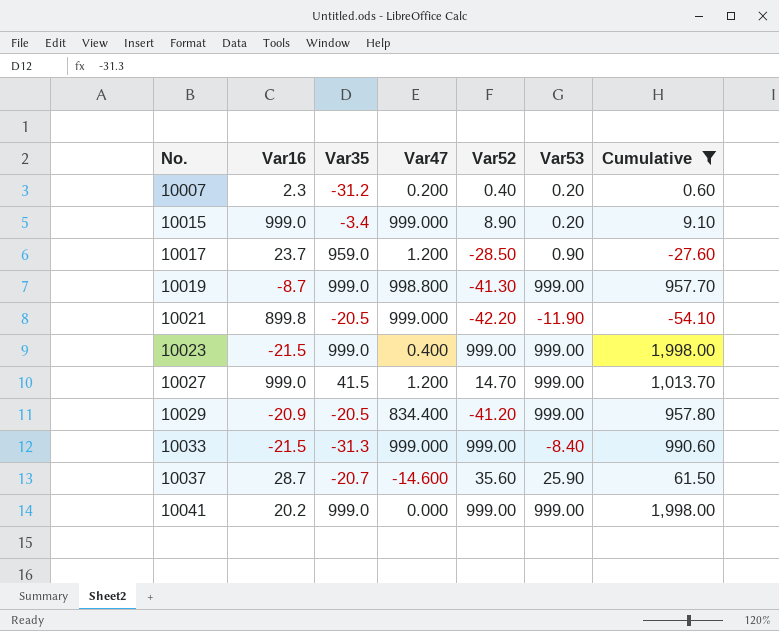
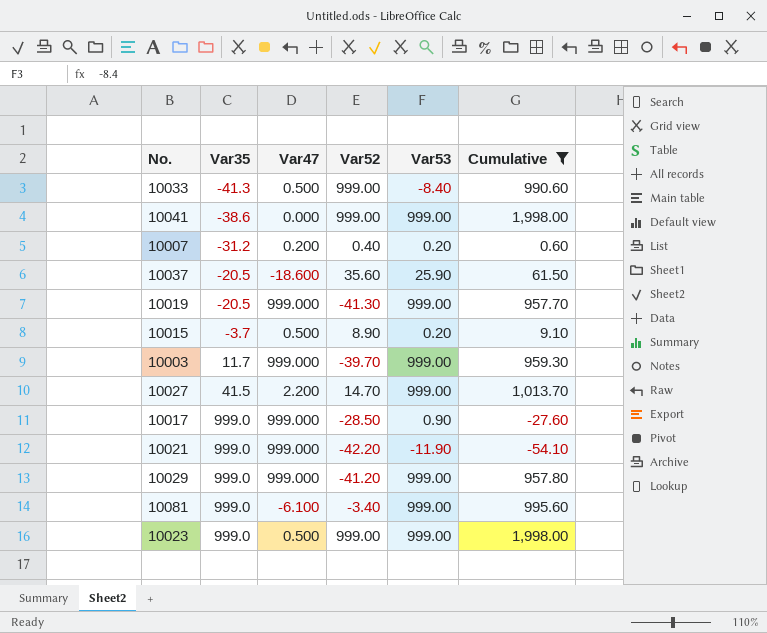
row order: No. ascending -> Var35 ascending
column Var16 | position: 2 -> none
10033 | Var35: -31.3 -> -41.3
10033 | Var47: 999.000 -> 0.500
10041 | Var35: 999.0 -> -38.6
10037 | Var35: -20.7 -> -20.5
10037 | Var47: -14.600 -> -18.600
10019 | Var35: 999.0 -> -20.5
10019 | Var47: 998.800 -> 999.000
10015 | Var35: -3.4 -> -3.7
10015 | Var47: 999.000 -> 0.500
row 10003: none -> 11.7 | 999.000 | -39.70 | 999.00 | 959.30
10027 | Var47: 1.200 -> 2.200
10017 | Var35: 959.0 -> 999.0
10017 | Var47: 1.200 -> 999.000
10021 | Var35: -20.5 -> 999.0
10029 | Var35: -20.5 -> 999.0
10029 | Var47: 834.400 -> 999.000
row 10081: none -> 999.0 | -6.100 | -3.40 | 999.00 | 995.60
10023 | Var47: 0.400 -> 0.500

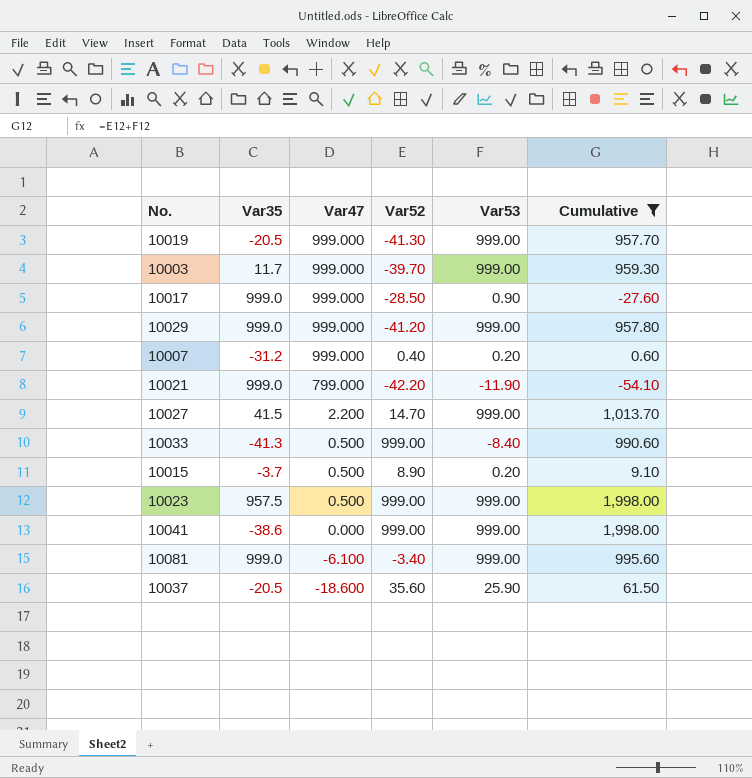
row order: Var35 ascending -> Var47 descending
10007 | Var47: 0.200 -> 999.000
10021 | Var47: 999.000 -> 799.000
10023 | Var35: 999.0 -> 957.5

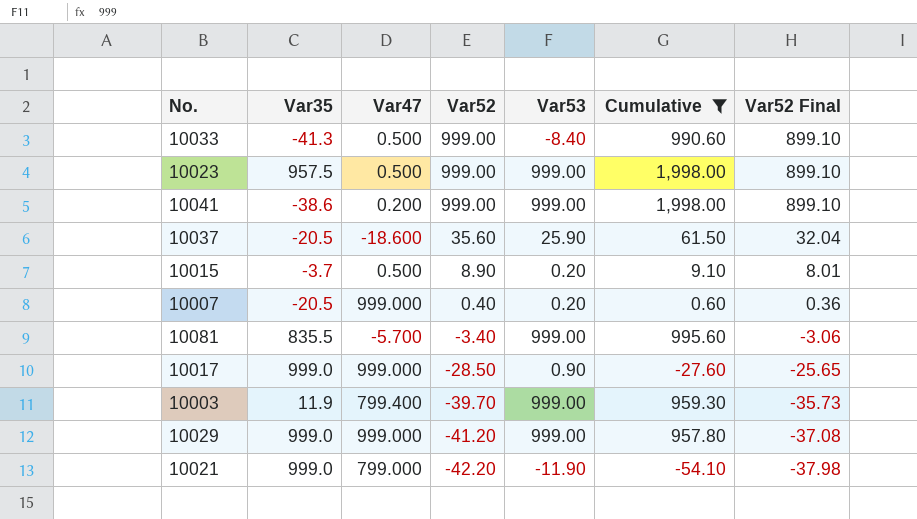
row order: Var47 descending -> Var52 descending
column Var52 Final | formula: none -> [Var52] * 0.9
row 10019: -20.5 | 999.000 | -41.30 | 999.00 | 957.70 -> none
row 10027: 41.5 | 2.200 | 14.70 | 999.00 | 1,013.70 -> none
10041 | Var47: 0.000 -> 0.200
10007 | Var35: -31.2 -> -20.5
10081 | Var35: 999.0 -> 835.5
10081 | Var47: -6.100 -> -5.700
10003 | Var35: 11.7 -> 11.9
10003 | Var47: 999.000 -> 799.400

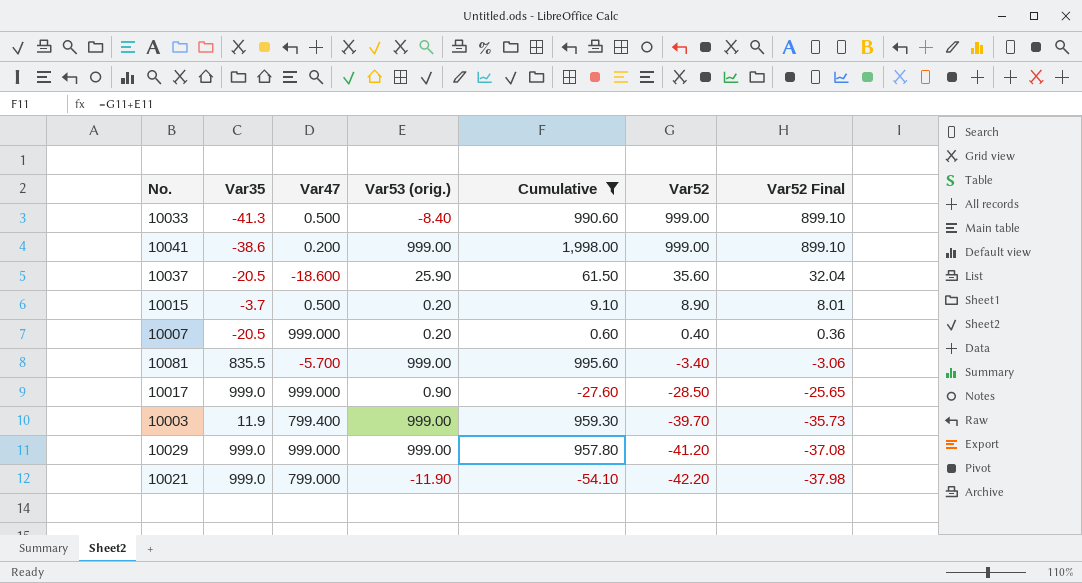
column name: Var53 -> Var53 (orig.)
column Var52 | position: 4 -> 6
row 10023: 957.5 | 0.500 | 999.00 | 999.00 | 1,998.00 | 899.10 -> none

